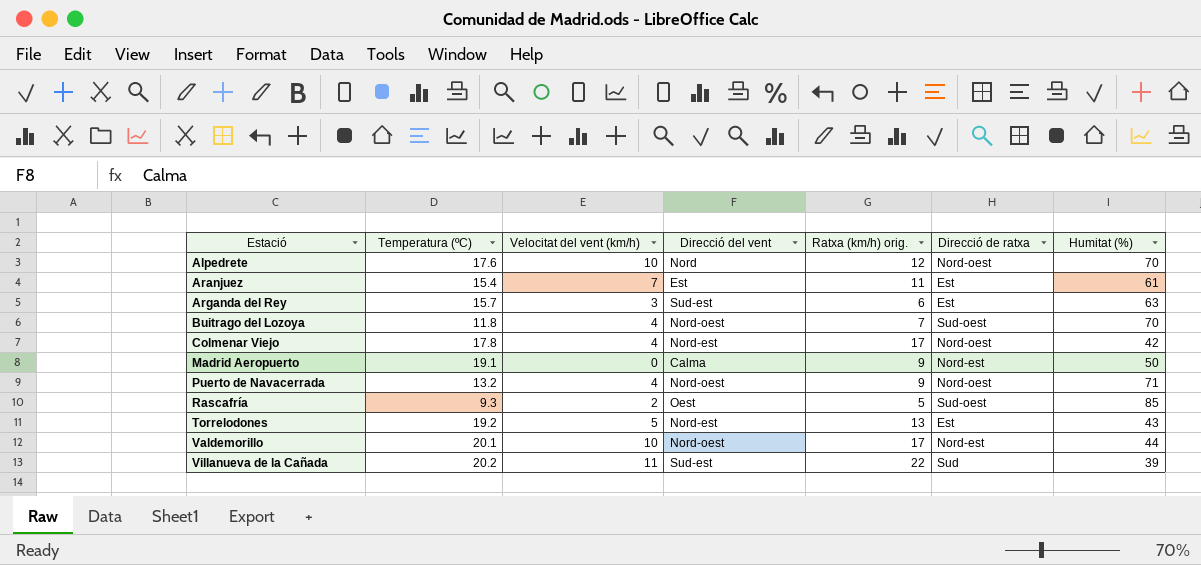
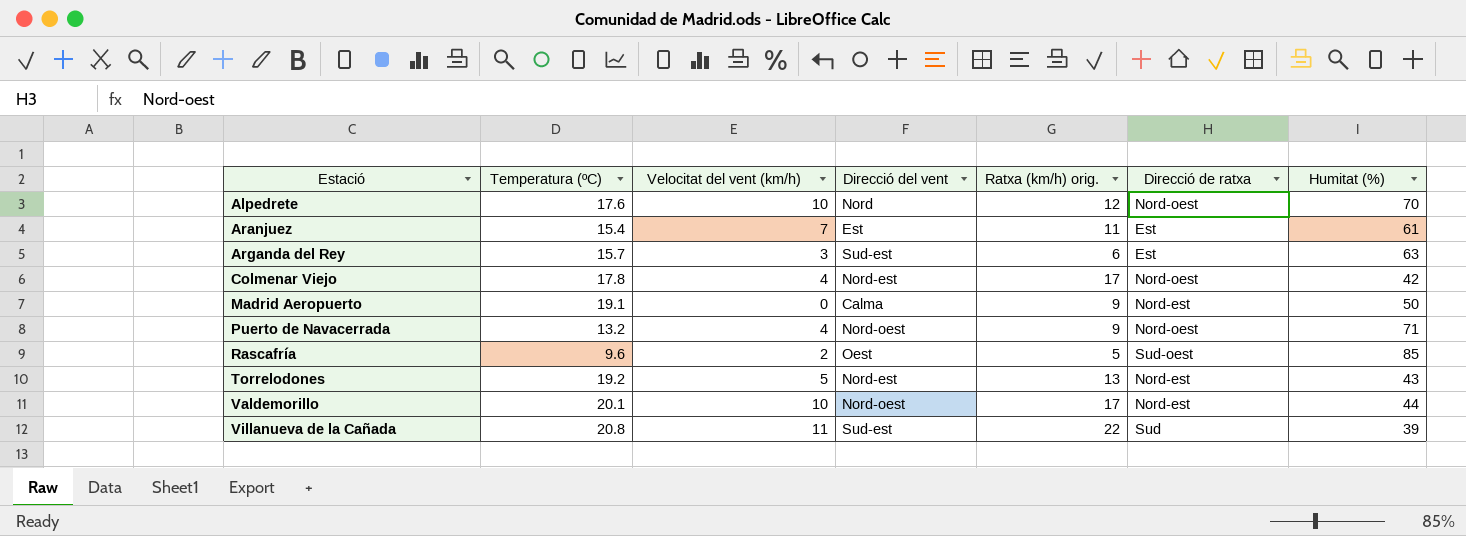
row Buitrago del Lozoya: 11.8 | 4 | Nord-oest | 7 | Sud-oest | 70 -> none
Rascafría | Temperatura (ºC): 9.3 -> 9.6
Torrelodones | Direcció de ratxa: Est -> Nord-est
Villanueva de la Cañada | Temperatura (ºC): 20.2 -> 20.8

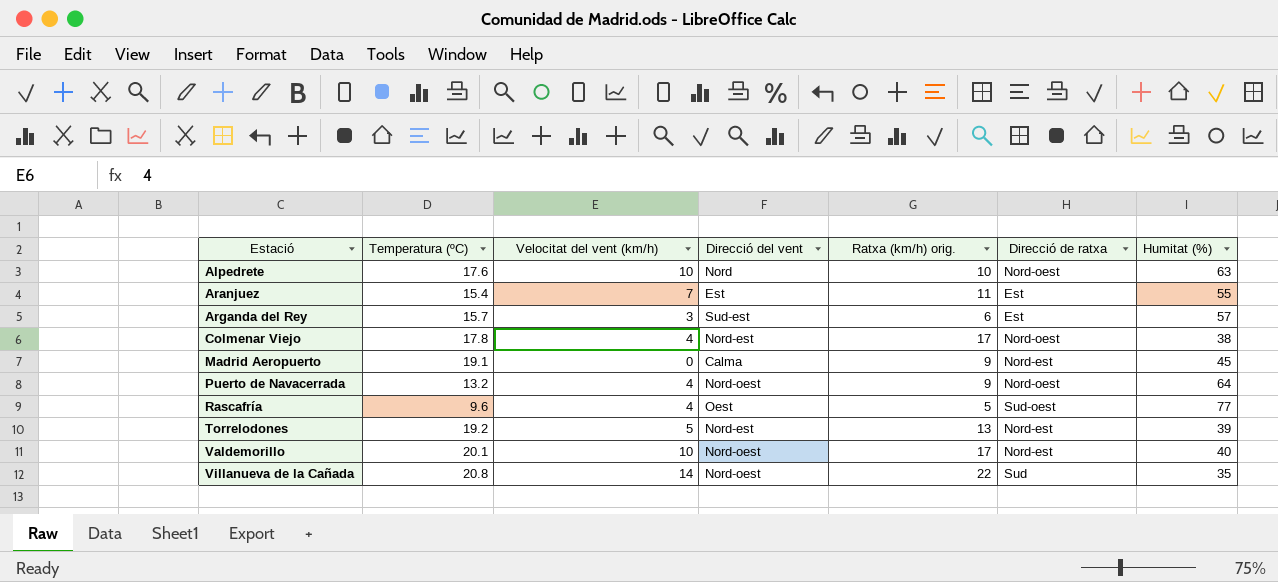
Alpedrete | Ratxa (km/h) orig.: 12 -> 10
Alpedrete | Humitat (%): 70 -> 63
Aranjuez | Humitat (%): 61 -> 55
Arganda del Rey | Humitat (%): 63 -> 57
Colmenar Viejo | Humitat (%): 42 -> 38
Madrid Aeropuerto | Humitat (%): 50 -> 45
Puerto de Navacerrada | Humitat (%): 71 -> 64
Rascafría | Velocitat del vent (km/h): 2 -> 4
Rascafría | Humitat (%): 85 -> 77
Torrelodones | Humitat (%): 43 -> 39
Valdemorillo | Humitat (%): 44 -> 40
Villanueva de la Cañada | Velocitat del vent (km/h): 11 -> 14
Villanueva de la Cañada | Direcció del vent: Sud-est -> Nord-oest
Villanueva de la Cañada | Humitat (%): 39 -> 35

